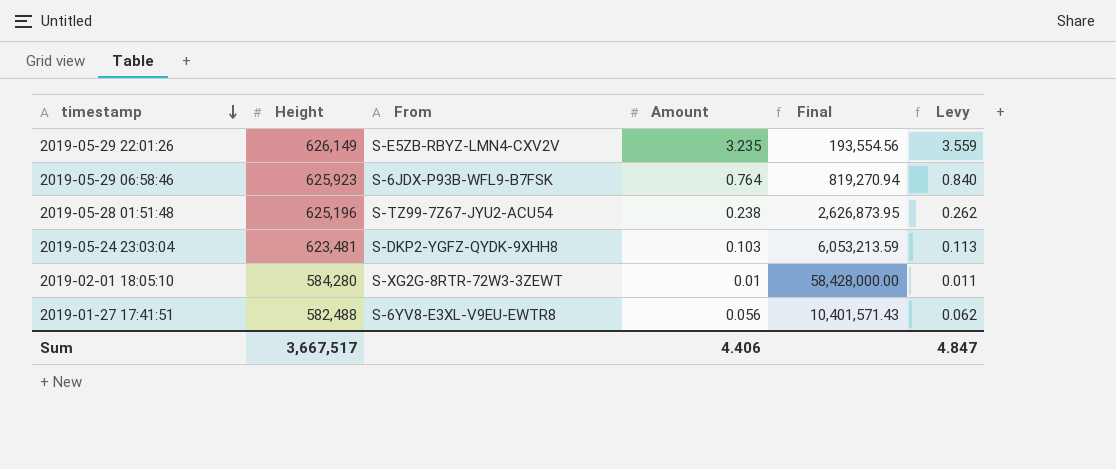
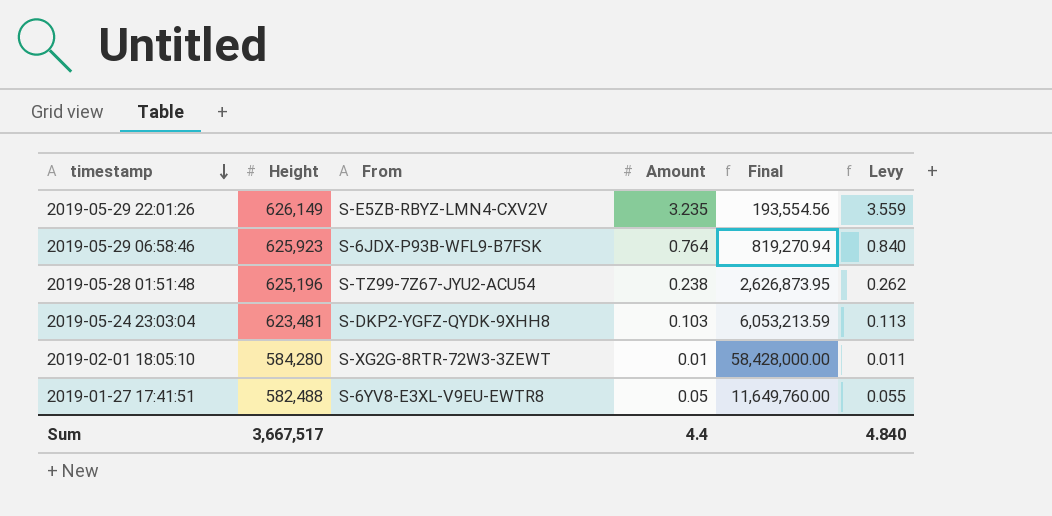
2019-01-27 17:41:51 | Amount: 0.056 -> 0.05
2019-01-27 17:41:51 | Final: 10,401,571.43 -> 11,649,760.00
2019-01-27 17:41:51 | Levy: 0.062 -> 0.055
Sum | Amount: 4.406 -> 4.4
Sum | Levy: 4.847 -> 4.840

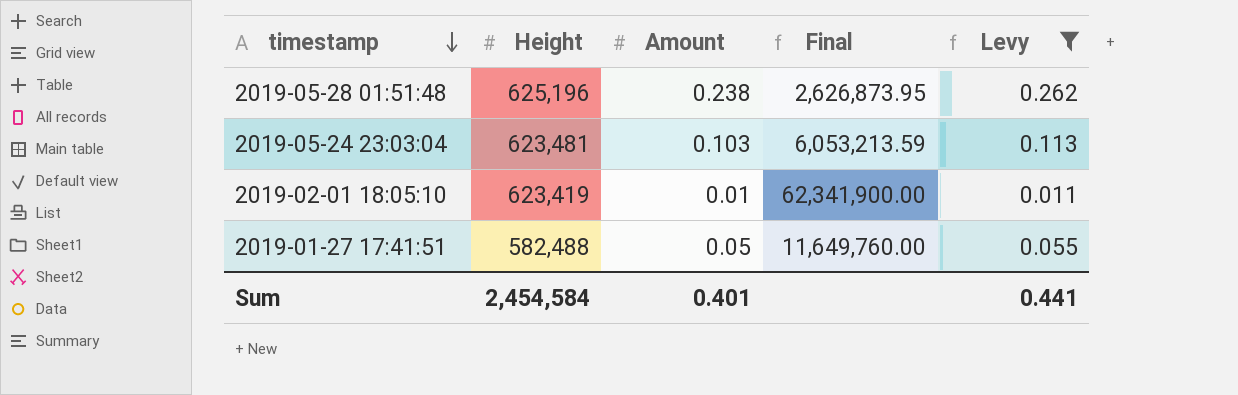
filter: none -> Levy <= 0.262
column From | position: 3 -> none
2019-02-01 18:05:10 | Height: 584,280 -> 623,419
2019-02-01 18:05:10 | Final: 58,428,000.00 -> 62,341,900.00
Sum | Height: 3,667,517 -> 2,454,584
Sum | Amount: 4.4 -> 0.401
Sum | Levy: 4.840 -> 0.441

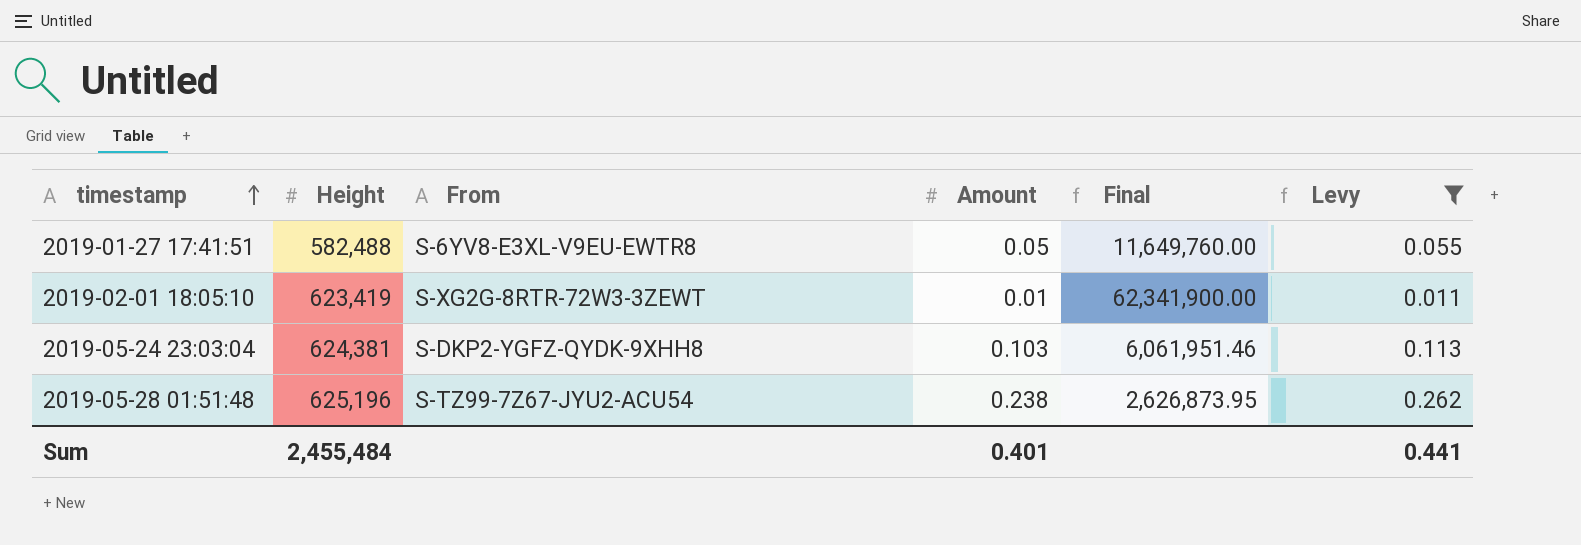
row order: timestamp descending -> timestamp ascending
column From | position: none -> 3
2019-05-24 23:03:04 | Height: 623,481 -> 624,381
2019-05-24 23:03:04 | Final: 6,053,213.59 -> 6,061,951.46
Sum | Height: 2,454,584 -> 2,455,484

